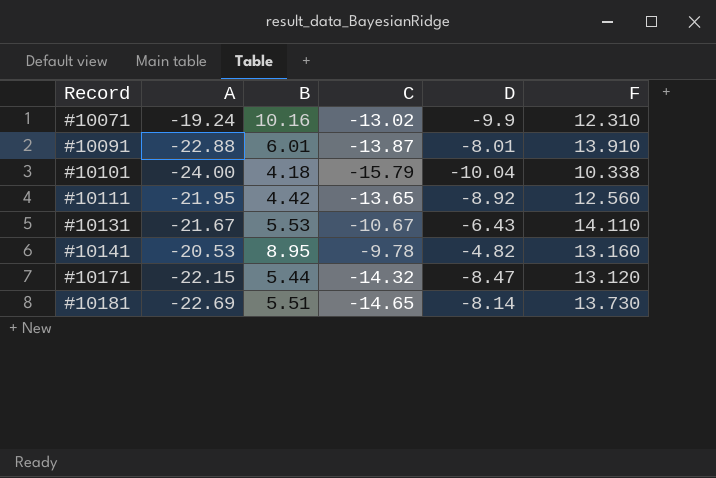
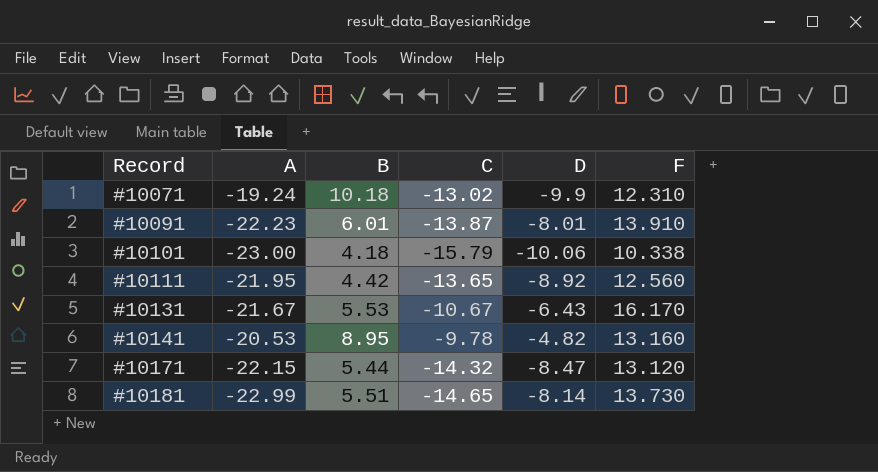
#10071 | B: 10.16 -> 10.18
#10091 | A: -22.88 -> -22.23
#10101 | A: -24.00 -> -23.00
#10101 | D: -10.04 -> -10.06
#10131 | F: 14.110 -> 16.170
#10181 | A: -22.69 -> -22.99

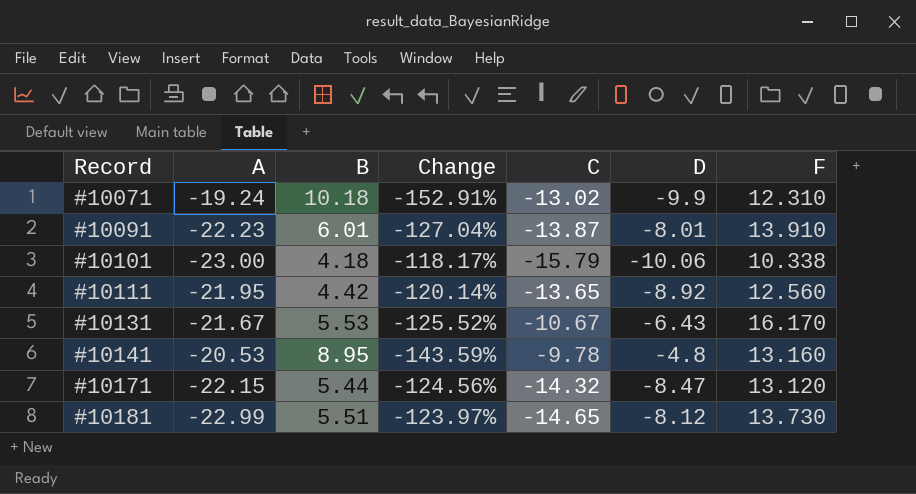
column Change | formula: none -> ([B] - [A]) / [A]
#10141 | D: -4.82 -> -4.8
#10181 | D: -8.14 -> -8.12

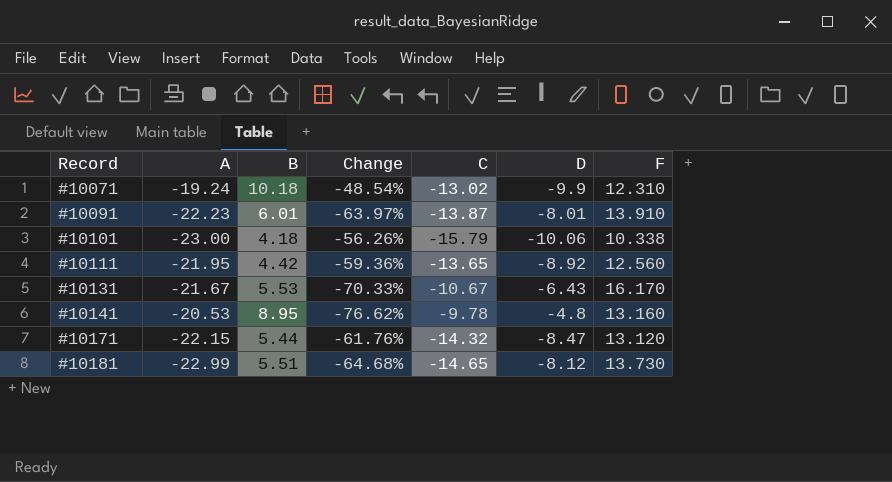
column Change | formula: ([B] - [A]) / [A] -> ([D] - [A]) / [A]

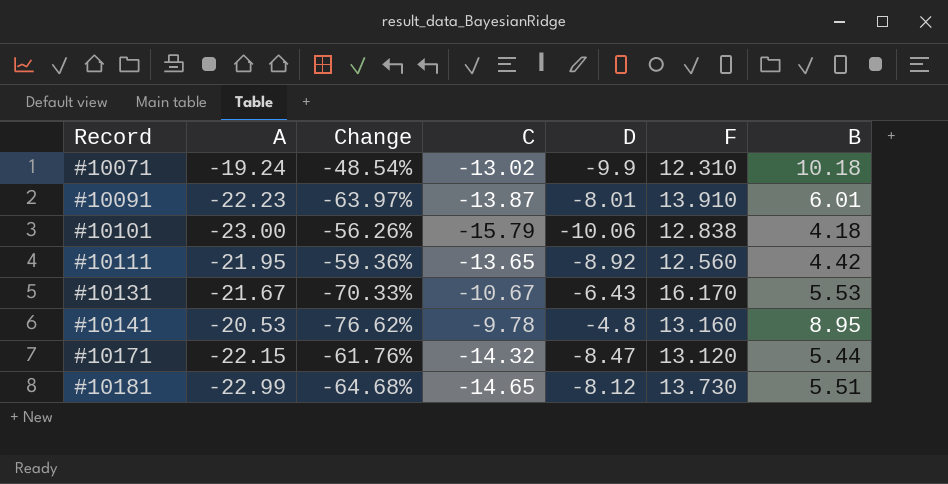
column B | position: 3 -> 7
#10101 | F: 10.338 -> 12.838

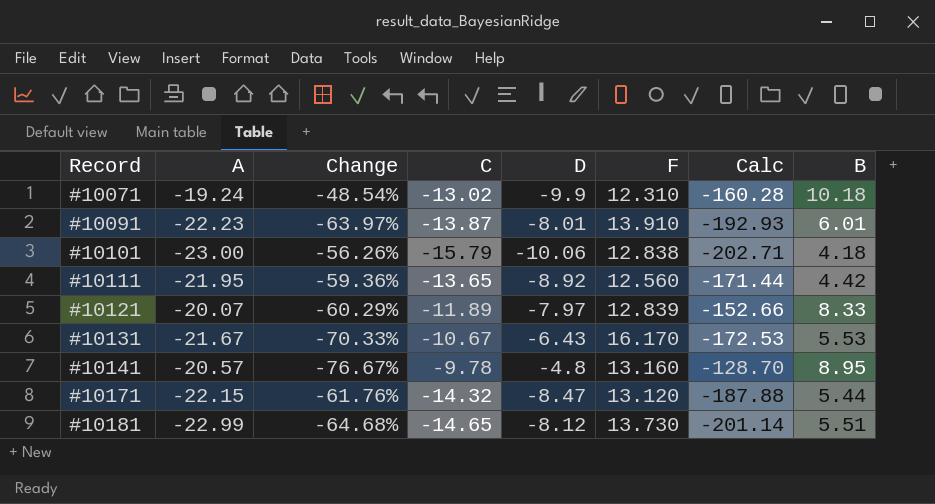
column Calc | formula: none -> [C] * [F]
row #10121: none -> -20.07 | -60.29% | -11.89 | -7.97 | 12.839 | -152.66 | 8.33
#10141 | A: -20.53 -> -20.57
#10141 | Change: -76.62% -> -76.67%

